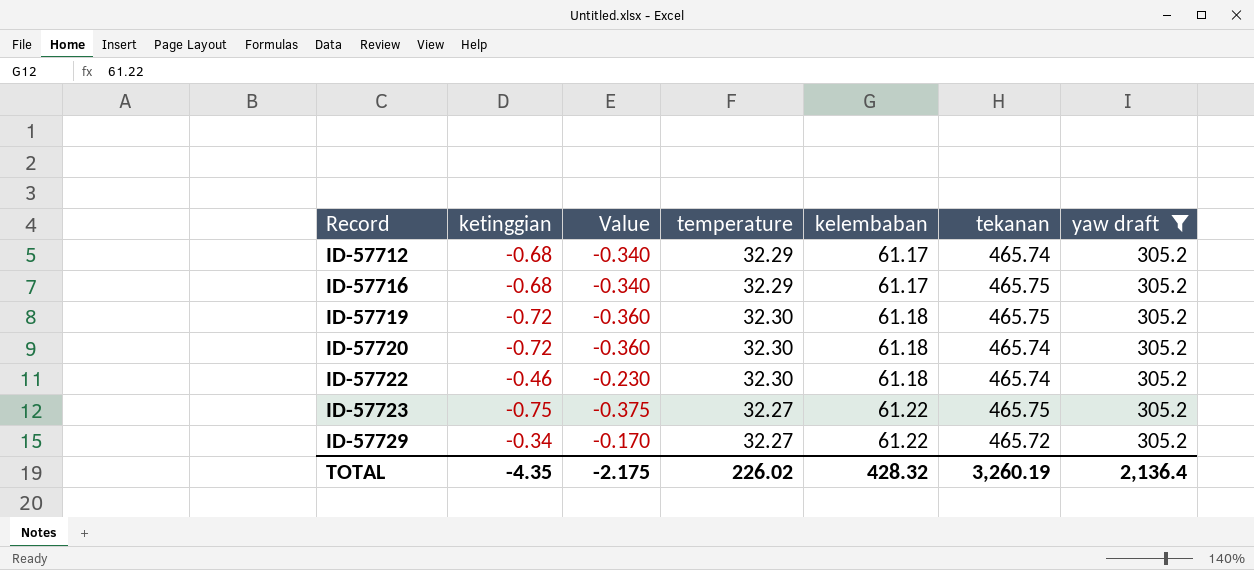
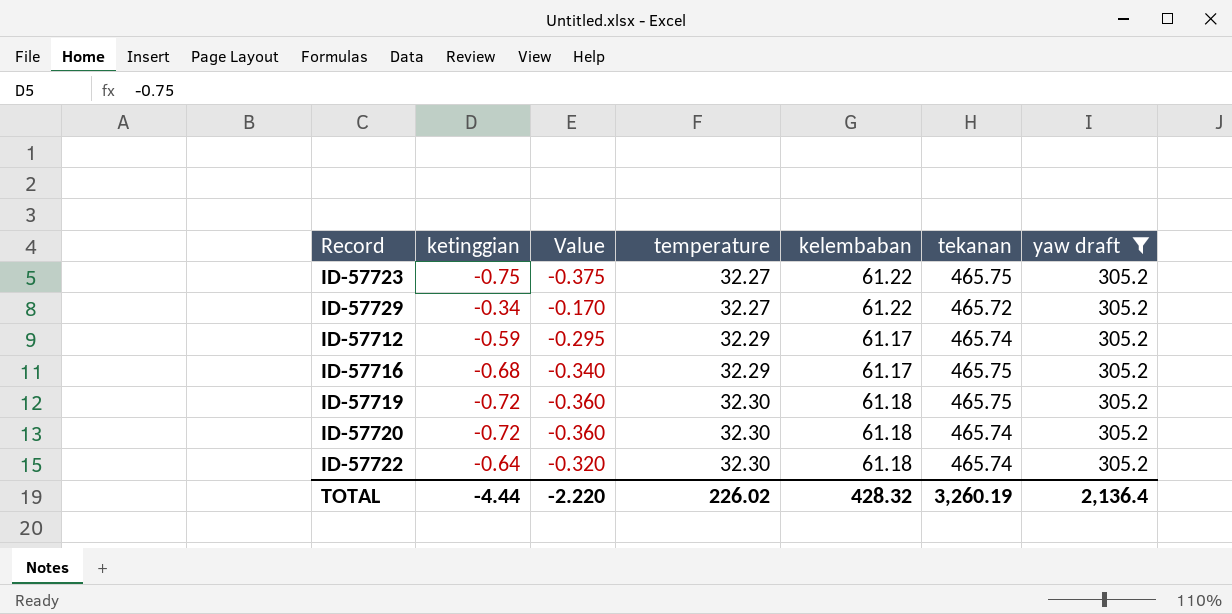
row order: Record ascending -> temperature ascending
ID-57712 | ketinggian: -0.68 -> -0.59
ID-57712 | Value: -0.340 -> -0.295
ID-57722 | ketinggian: -0.46 -> -0.64
ID-57722 | Value: -0.230 -> -0.320
TOTAL | ketinggian: -4.35 -> -4.44
TOTAL | Value: -2.175 -> -2.220

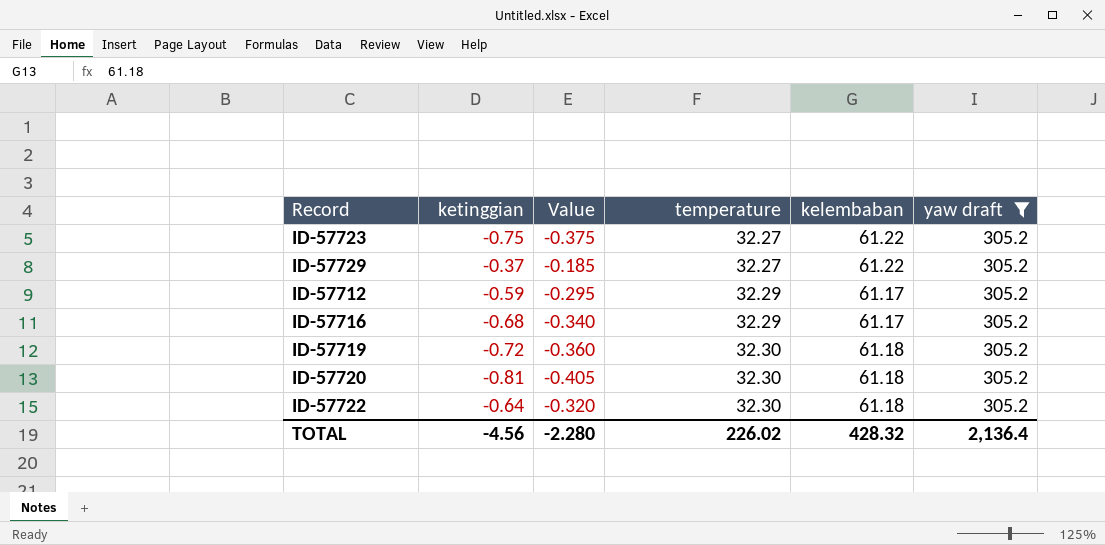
column tekanan | position: 6 -> none
ID-57729 | ketinggian: -0.34 -> -0.37
ID-57729 | Value: -0.170 -> -0.185
ID-57720 | ketinggian: -0.72 -> -0.81
ID-57720 | Value: -0.360 -> -0.405
TOTAL | ketinggian: -4.44 -> -4.56
TOTAL | Value: -2.220 -> -2.280

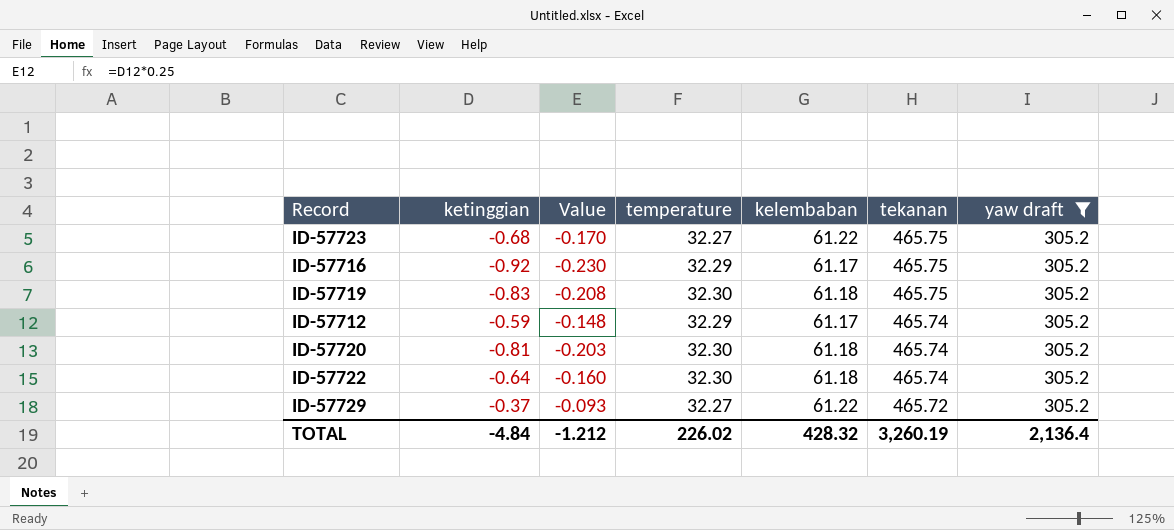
row order: temperature ascending -> tekanan descending
column Value | formula: [ketinggian] * 0.5 -> [ketinggian] * 0.25
column tekanan | position: none -> 6
ID-57723 | ketinggian: -0.75 -> -0.68
ID-57716 | ketinggian: -0.68 -> -0.92
ID-57719 | ketinggian: -0.72 -> -0.83
TOTAL | ketinggian: -4.56 -> -4.84
TOTAL | Value: -2.280 -> -1.212

